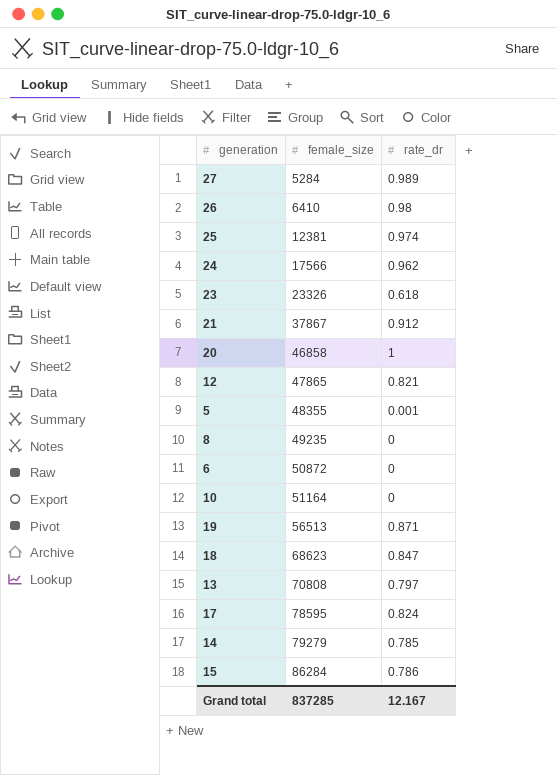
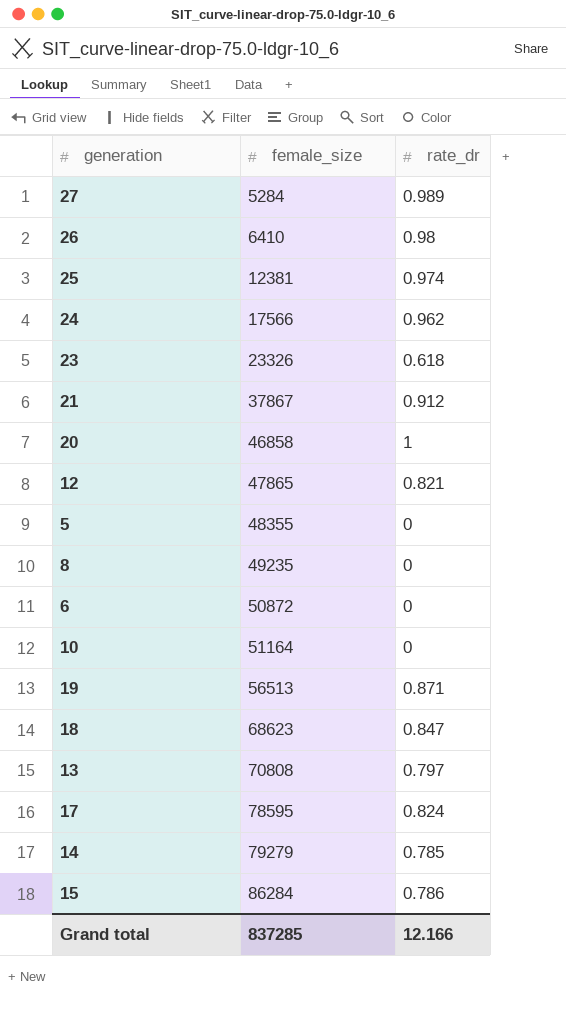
5 | rate_dr: 0.001 -> 0
Grand total | rate_dr: 12.167 -> 12.166

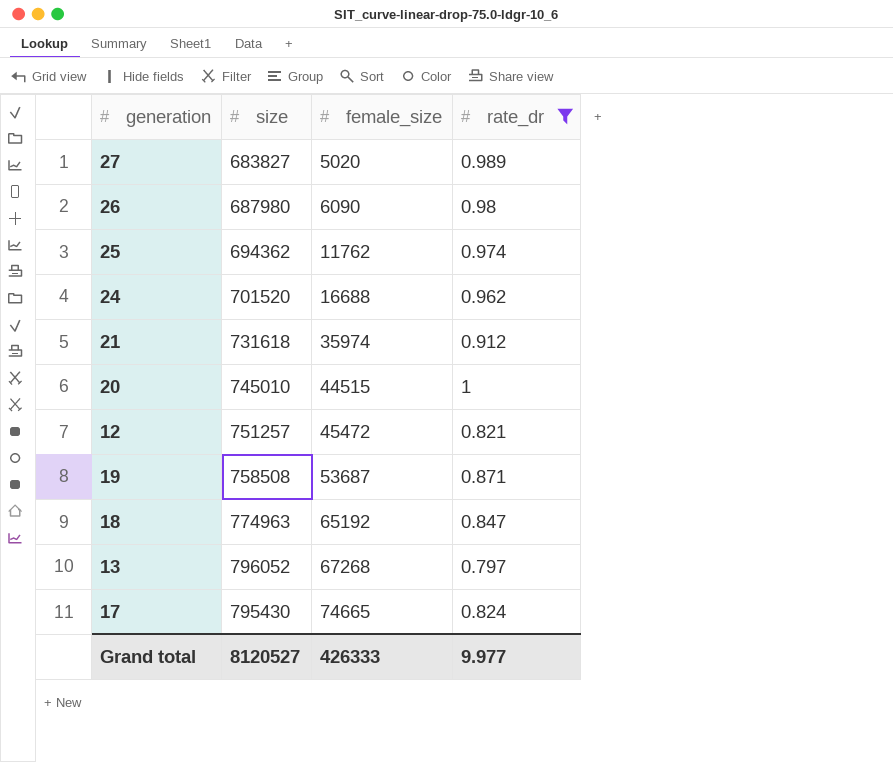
filter: none -> rate_dr >= 0.797
column size | position: none -> 2
27 | female_size: 5284 -> 5020
26 | female_size: 6410 -> 6090
25 | female_size: 12381 -> 11762
24 | female_size: 17566 -> 16688
21 | female_size: 37867 -> 35974
20 | female_size: 46858 -> 44515
12 | female_size: 47865 -> 45472
19 | female_size: 56513 -> 53687
18 | female_size: 68623 -> 65192
13 | female_size: 70808 -> 67268
17 | female_size: 78595 -> 74665
Grand total | female_size: 837285 -> 426333
Grand total | rate_dr: 12.166 -> 9.977

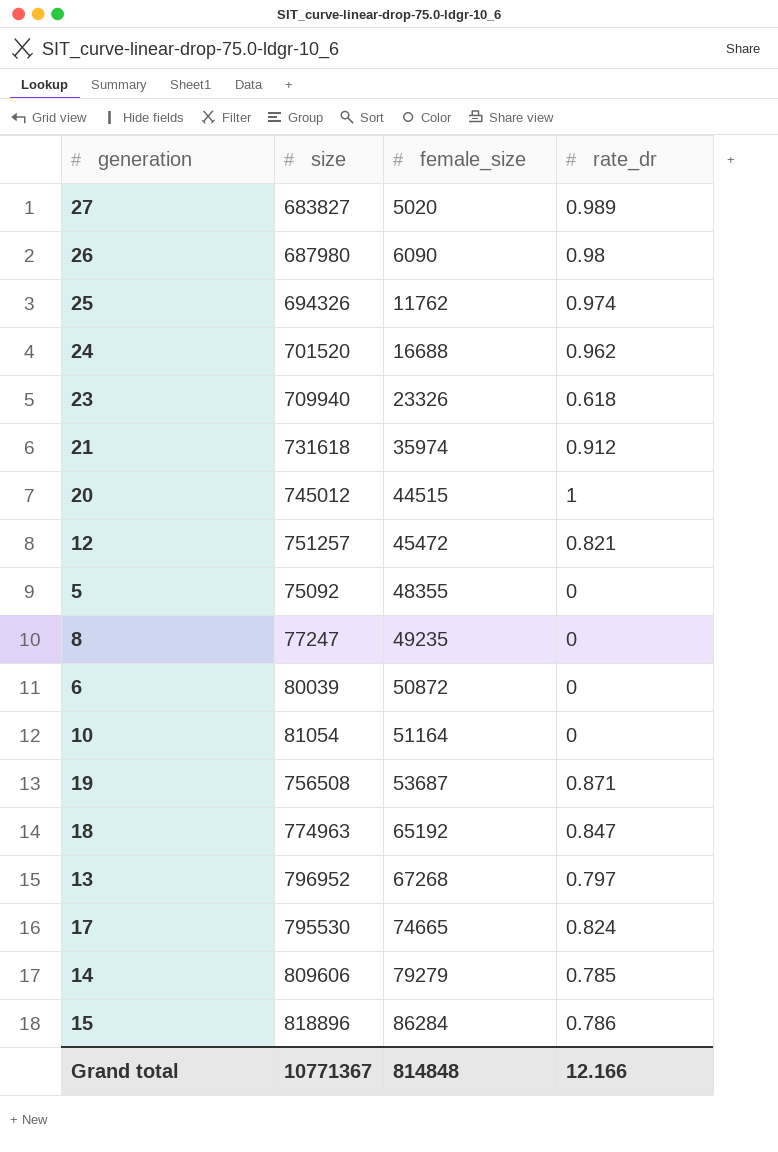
filter: rate_dr >= 0.797 -> none
25 | size: 694362 -> 694326
20 | size: 745010 -> 745012
19 | size: 758508 -> 756508
13 | size: 796052 -> 796952
17 | size: 795430 -> 795530
Grand total | size: 8120527 -> 10771367
Grand total | female_size: 426333 -> 814848
Grand total | rate_dr: 9.977 -> 12.166

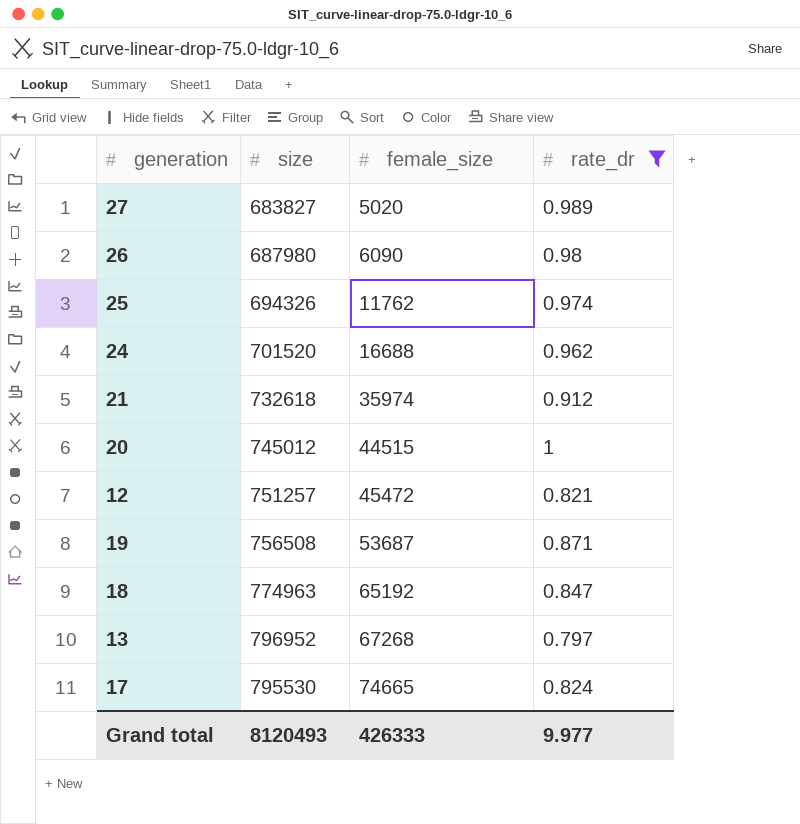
filter: none -> rate_dr >= 0.797
21 | size: 731618 -> 732618
Grand total | size: 10771367 -> 8120493
Grand total | female_size: 814848 -> 426333
Grand total | rate_dr: 12.166 -> 9.977

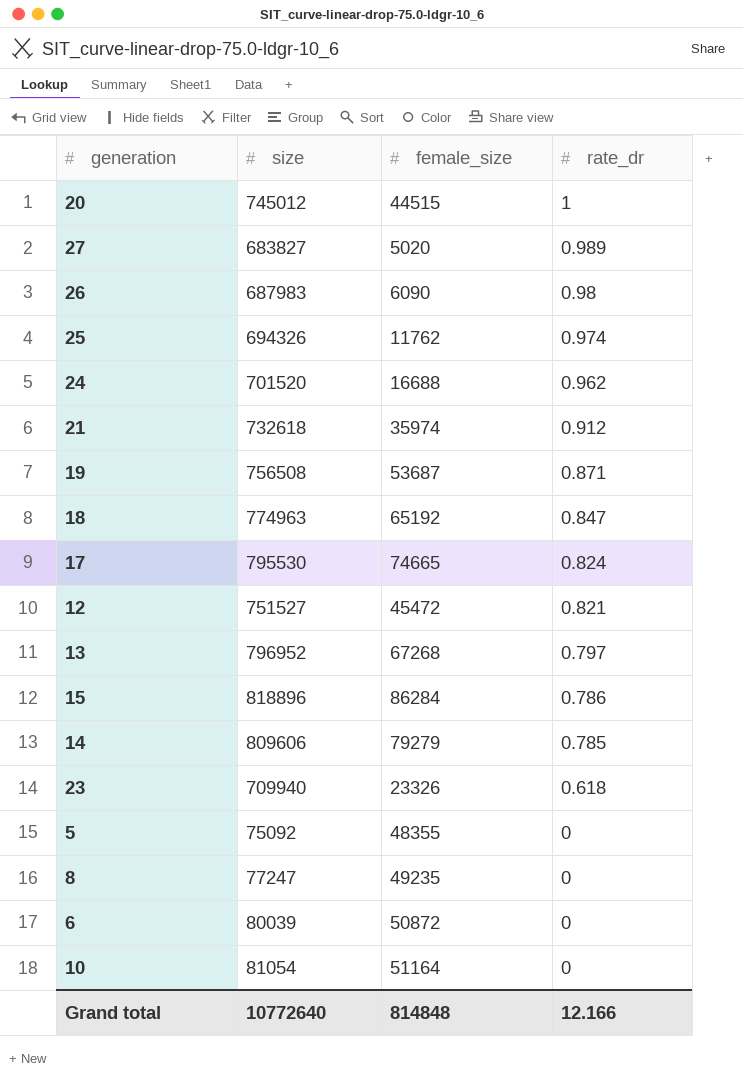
filter: rate_dr >= 0.797 -> none
row order: female_size ascending -> rate_dr descending
26 | size: 687980 -> 687983
12 | size: 751257 -> 751527
Grand total | size: 8120493 -> 10772640
Grand total | female_size: 426333 -> 814848
Grand total | rate_dr: 9.977 -> 12.166

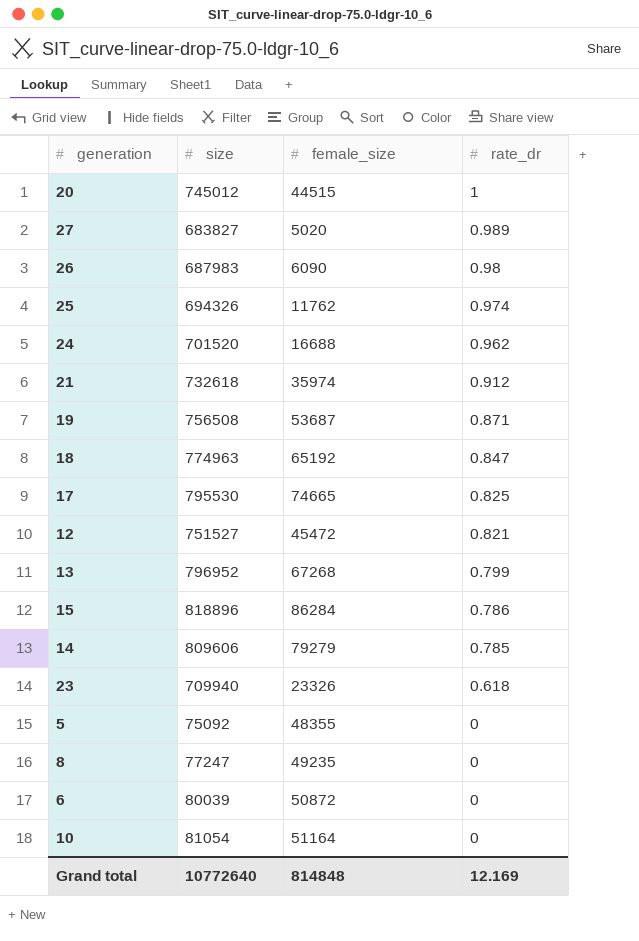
17 | rate_dr: 0.824 -> 0.825
13 | rate_dr: 0.797 -> 0.799
Grand total | rate_dr: 12.166 -> 12.169

